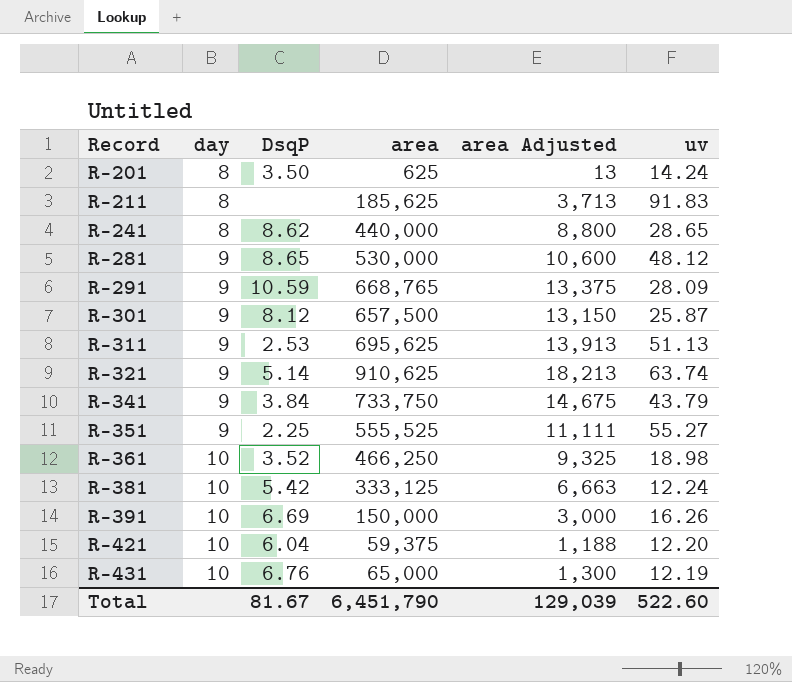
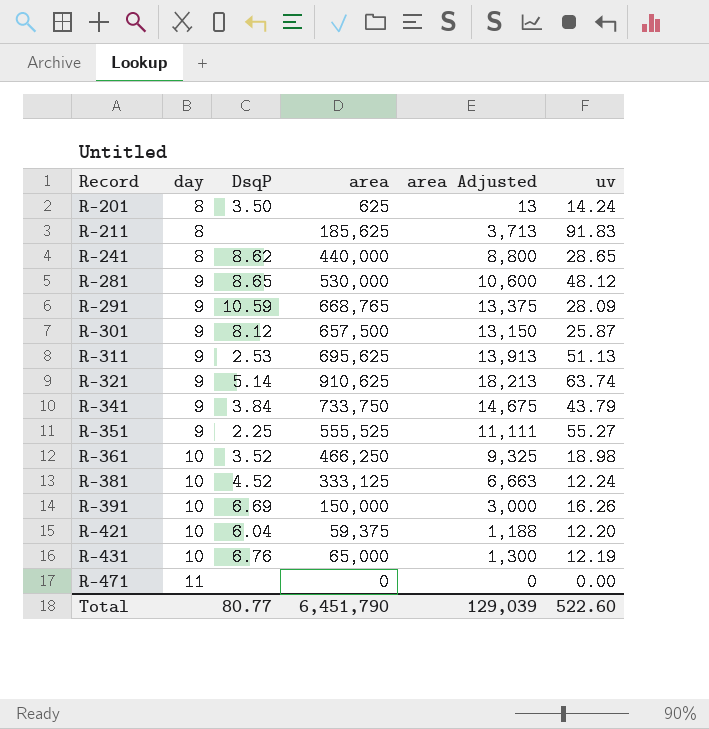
R-381 | DsqP: 5.42 -> 4.52
row R-471: none -> 11 | none | 0 | 0 | 0.00
Total | DsqP: 81.67 -> 80.77

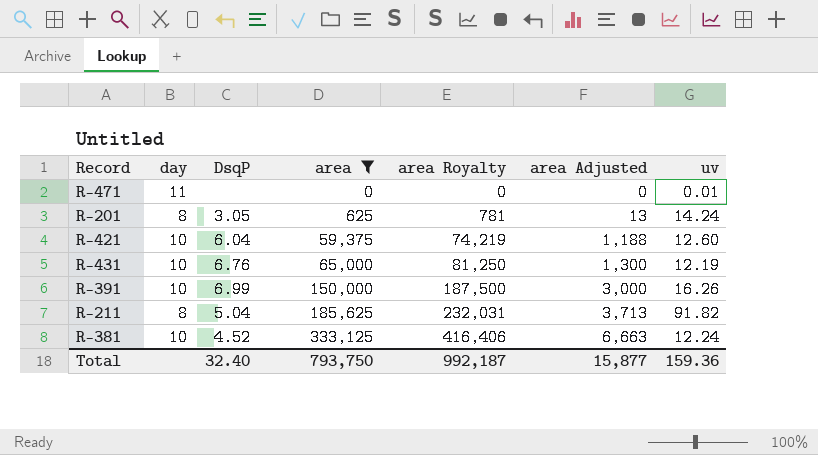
filter: none -> area <= 333,125
row order: Record ascending -> area ascending
column area Royalty | formula: none -> [area] * 1.25
R-471 | uv: 0.00 -> 0.01
R-201 | DsqP: 3.50 -> 3.05
R-421 | uv: 12.20 -> 12.60
R-391 | DsqP: 6.69 -> 6.99
R-211 | DsqP: none -> 5.04
R-211 | uv: 91.83 -> 91.82
Total | DsqP: 80.77 -> 32.40
Total | area: 6,451,790 -> 793,750
Total | area Adjusted: 129,039 -> 15,877
Total | uv: 522.60 -> 159.36

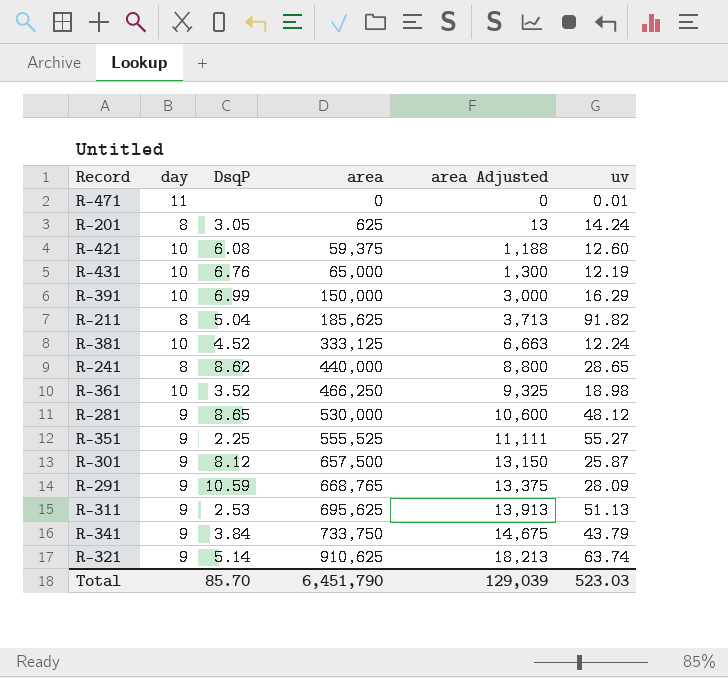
filter: area <= 333,125 -> none
column area Royalty | formula: [area] * 1.25 -> none
R-421 | DsqP: 6.04 -> 6.08
R-391 | uv: 16.26 -> 16.29
Total | DsqP: 32.40 -> 85.70
Total | area: 793,750 -> 6,451,790
Total | area Adjusted: 15,877 -> 129,039
Total | uv: 159.36 -> 523.03

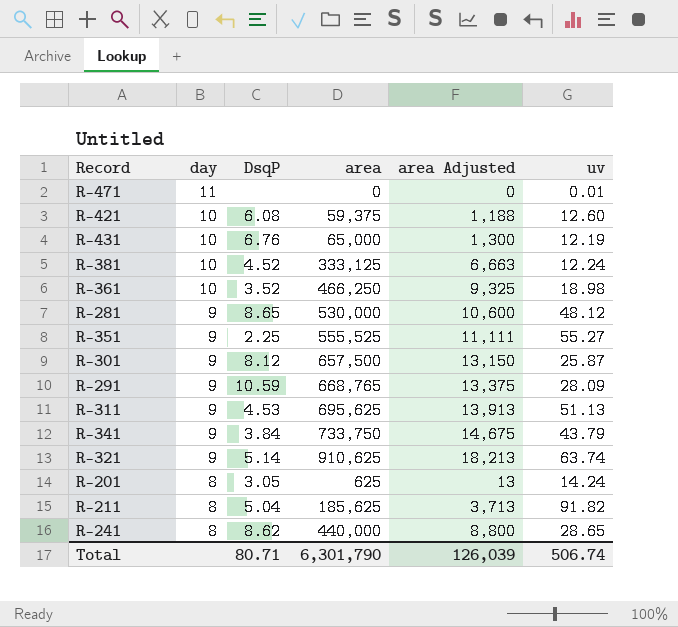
row order: area ascending -> day descending
row R-391: 10 | 6.99 | 150,000 | 3,000 | 16.29 -> none
R-311 | DsqP: 2.53 -> 4.53
Total | DsqP: 85.70 -> 80.71
Total | area: 6,451,790 -> 6,301,790
Total | area Adjusted: 129,039 -> 126,039
Total | uv: 523.03 -> 506.74

